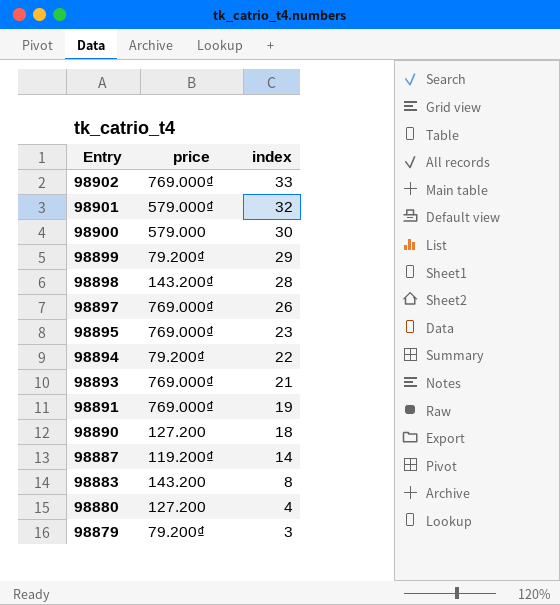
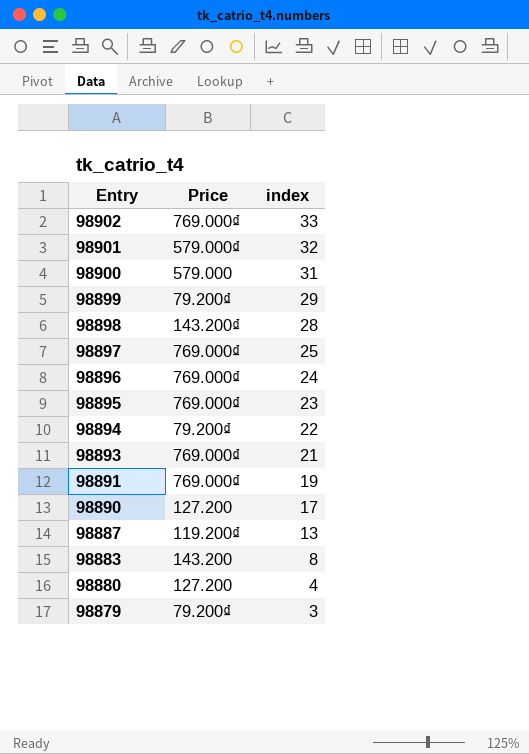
column name: price -> Price
98900 | index: 30 -> 31
98897 | index: 26 -> 25
row 98896: none -> 769.000₫ | 24
98890 | index: 18 -> 17
98887 | index: 14 -> 13

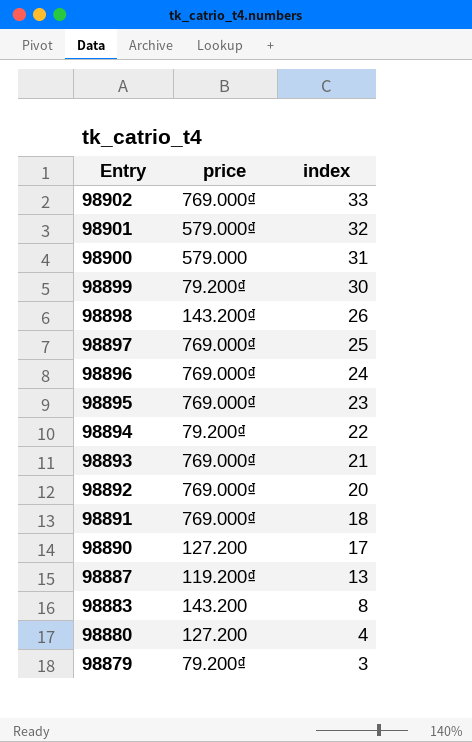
column name: Price -> price
98899 | index: 29 -> 30
98898 | index: 28 -> 26
row 98892: none -> 769.000₫ | 20
98891 | index: 19 -> 18

